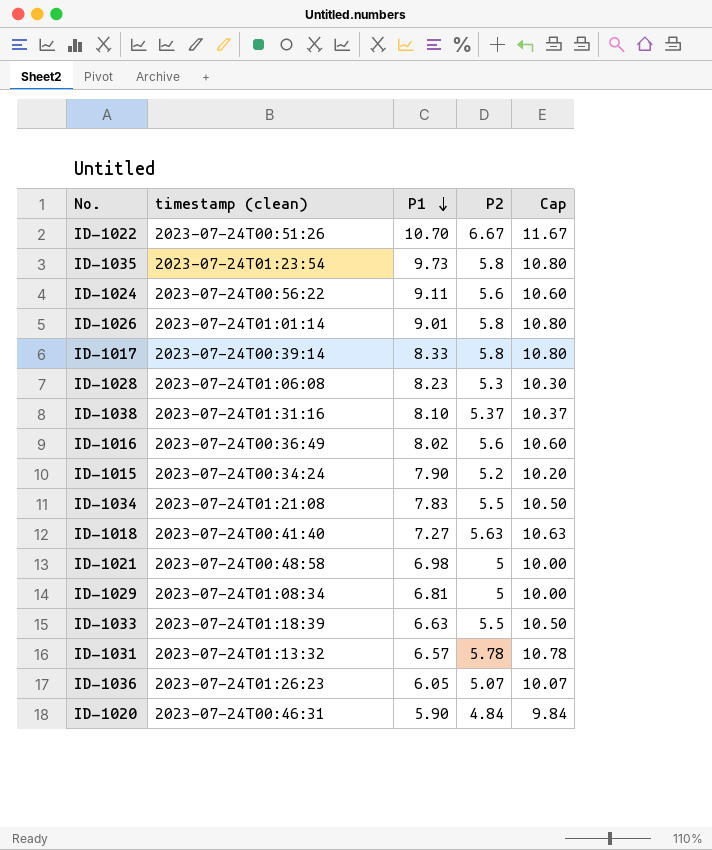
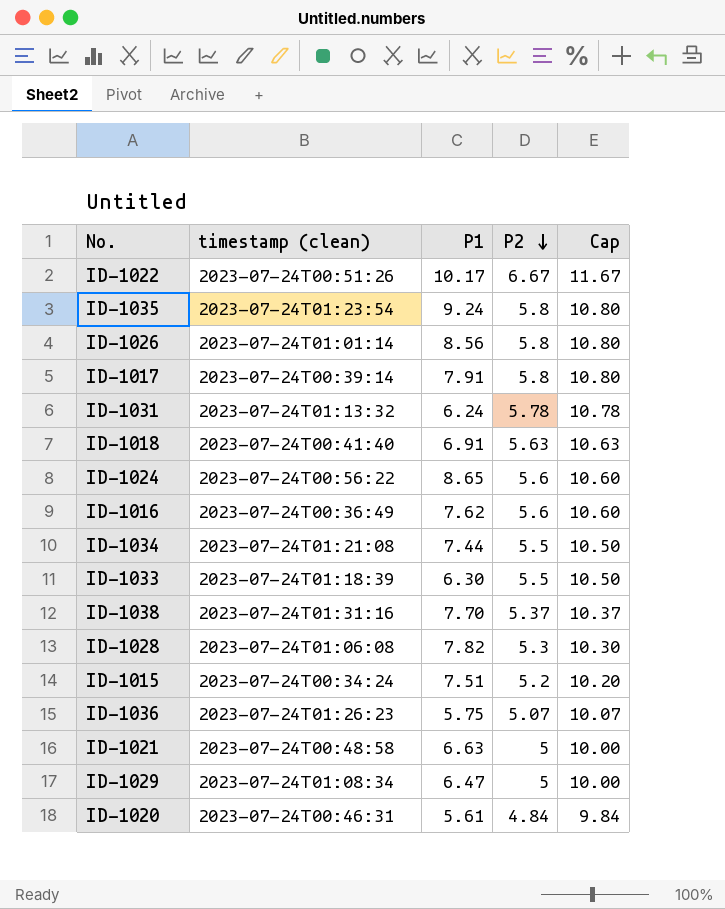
row order: P1 descending -> P2 descending
ID-1022 | P1: 10.70 -> 10.17
ID-1035 | P1: 9.73 -> 9.24
ID-1026 | P1: 9.01 -> 8.56
ID-1017 | P1: 8.33 -> 7.91
ID-1031 | P1: 6.57 -> 6.24
ID-1018 | P1: 7.27 -> 6.91
ID-1024 | P1: 9.11 -> 8.65
ID-1016 | P1: 8.02 -> 7.62
ID-1034 | P1: 7.83 -> 7.44
ID-1033 | P1: 6.63 -> 6.30
ID-1038 | P1: 8.10 -> 7.70
ID-1028 | P1: 8.23 -> 7.82
ID-1015 | P1: 7.90 -> 7.51
ID-1036 | P1: 6.05 -> 5.75
ID-1021 | P1: 6.98 -> 6.63
ID-1029 | P1: 6.81 -> 6.47
ID-1020 | P1: 5.90 -> 5.61

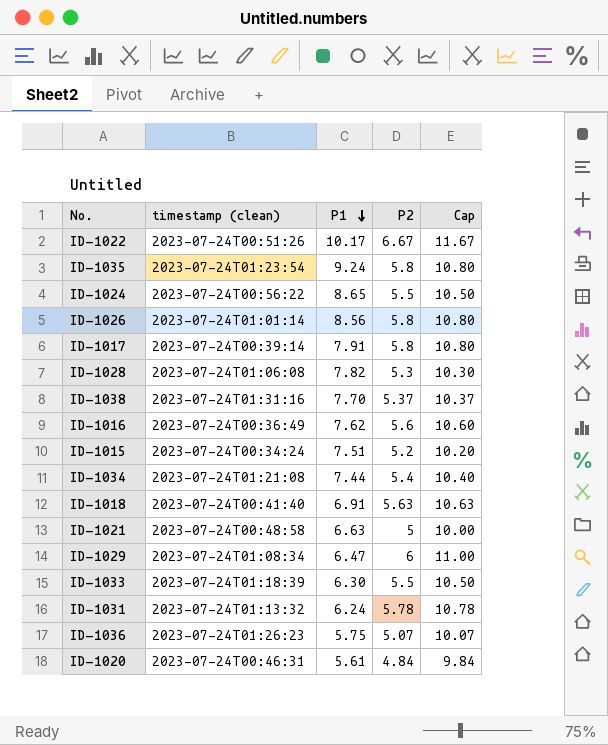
row order: P2 descending -> P1 descending
ID-1024 | P2: 5.6 -> 5.5
ID-1024 | Cap: 10.60 -> 10.50
ID-1034 | P2: 5.5 -> 5.4
ID-1034 | Cap: 10.50 -> 10.40
ID-1029 | P2: 5 -> 6
ID-1029 | Cap: 10.00 -> 11.00

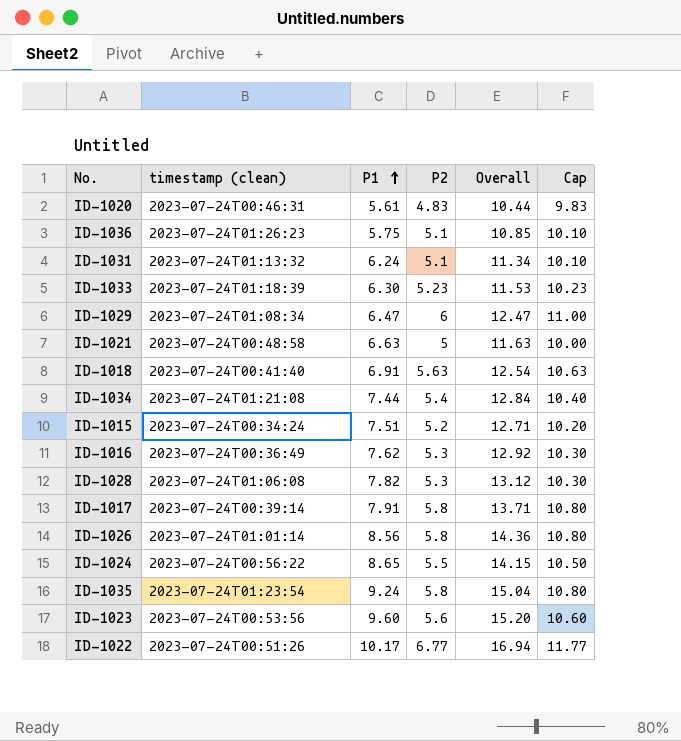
row order: P1 descending -> P1 ascending
column Overall | formula: none -> [P1] + [P2]
row ID-1038: 2023-07-24T01:31:16 | 7.70 | 5.37 | 10.37 -> none
ID-1020 | P2: 4.84 -> 4.83
ID-1020 | Cap: 9.84 -> 9.83
ID-1036 | P2: 5.07 -> 5.1
ID-1036 | Cap: 10.07 -> 10.10
ID-1031 | P2: 5.78 -> 5.1
ID-1031 | Cap: 10.78 -> 10.10
ID-1033 | P2: 5.5 -> 5.23
ID-1033 | Cap: 10.50 -> 10.23
ID-1016 | P2: 5.6 -> 5.3
ID-1016 | Cap: 10.60 -> 10.30
row ID-1023: none -> 2023-07-24T00:53:56 | 9.60 | 5.6 | 15.20 | 10.60
ID-1022 | P2: 6.67 -> 6.77
ID-1022 | Cap: 11.67 -> 11.77

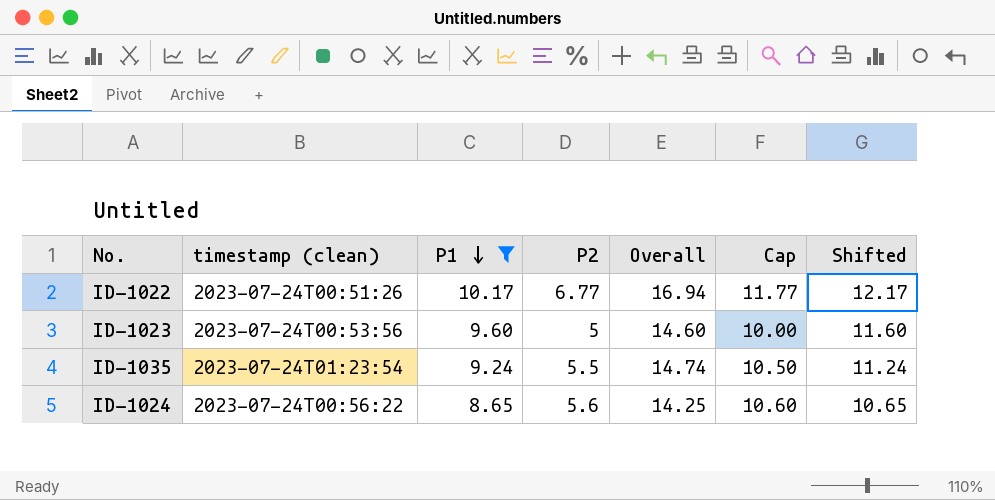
filter: none -> P1 >= 8.65
row order: P1 ascending -> P1 descending
column Shifted | formula: none -> [P1] + 2
ID-1023 | P2: 5.6 -> 5
ID-1023 | Overall: 15.20 -> 14.60
ID-1023 | Cap: 10.60 -> 10.00
ID-1035 | P2: 5.8 -> 5.5
ID-1035 | Overall: 15.04 -> 14.74
ID-1035 | Cap: 10.80 -> 10.50
ID-1024 | P2: 5.5 -> 5.6
ID-1024 | Overall: 14.15 -> 14.25
ID-1024 | Cap: 10.50 -> 10.60

